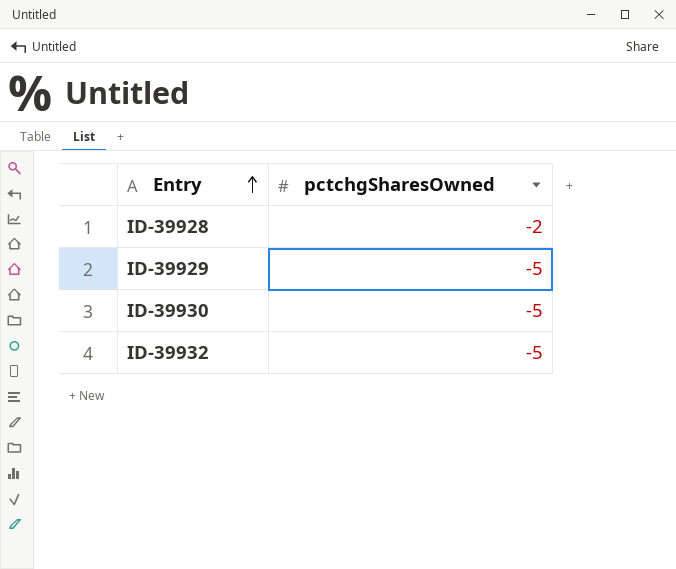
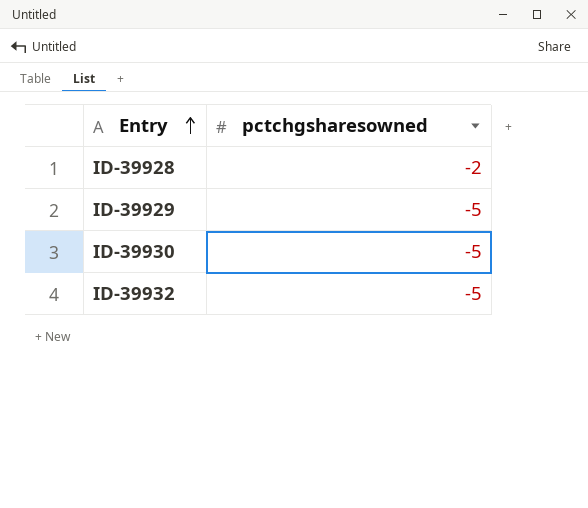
column name: pctchgSharesOwned -> pctchgsharesowned

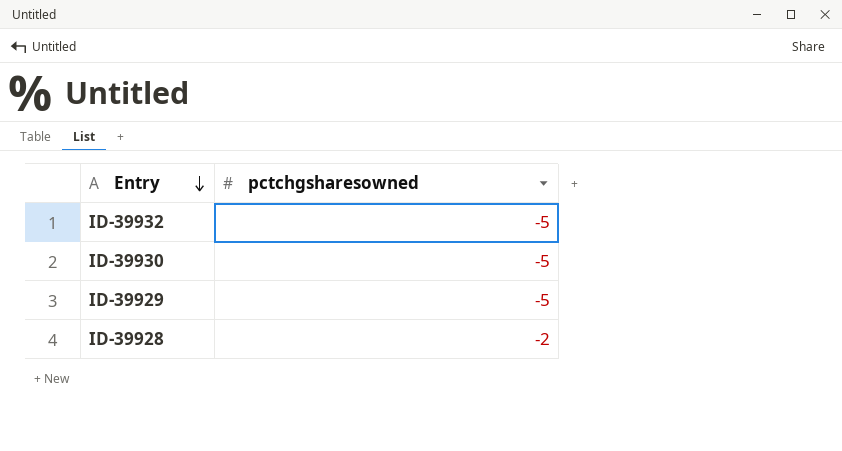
row order: Entry ascending -> Entry descending

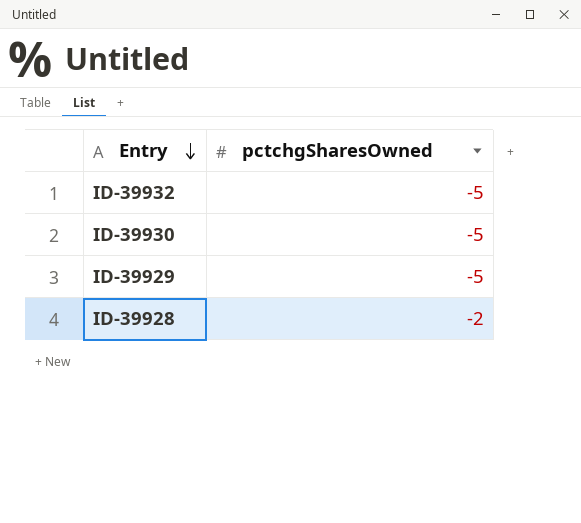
column name: pctchgsharesowned -> pctchgSharesOwned

